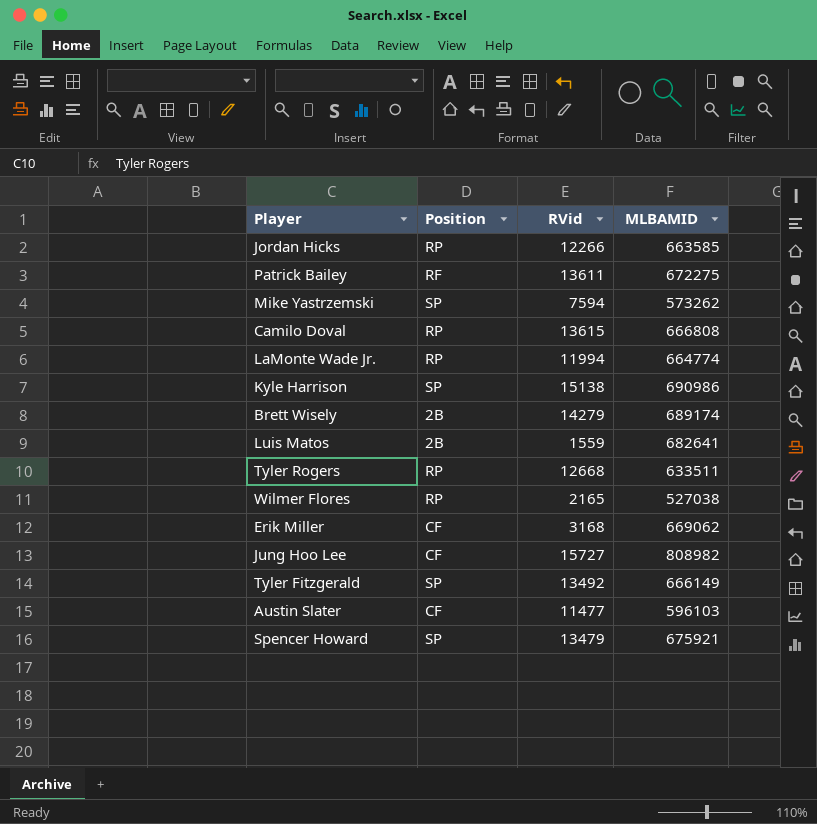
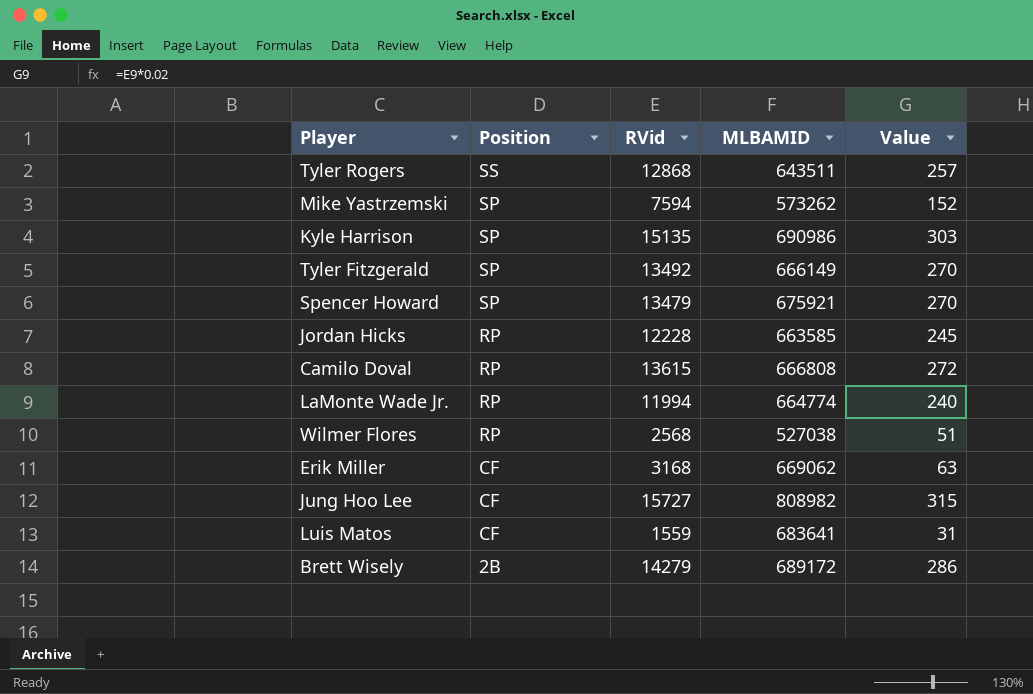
row order: none -> Position descending
column Value | formula: none -> [RVid] * 0.02
row Patrick Bailey: RF | 13611 | 672275 -> none
row Austin Slater: CF | 11477 | 596103 -> none
Tyler Rogers | Position: RP -> SS
Tyler Rogers | RVid: 12668 -> 12868
Tyler Rogers | MLBAMID: 633511 -> 643511
Kyle Harrison | RVid: 15138 -> 15135
Jordan Hicks | RVid: 12266 -> 12228
Wilmer Flores | RVid: 2165 -> 2568
Luis Matos | Position: 2B -> CF
Luis Matos | MLBAMID: 682641 -> 683641
Brett Wisely | MLBAMID: 689174 -> 689172

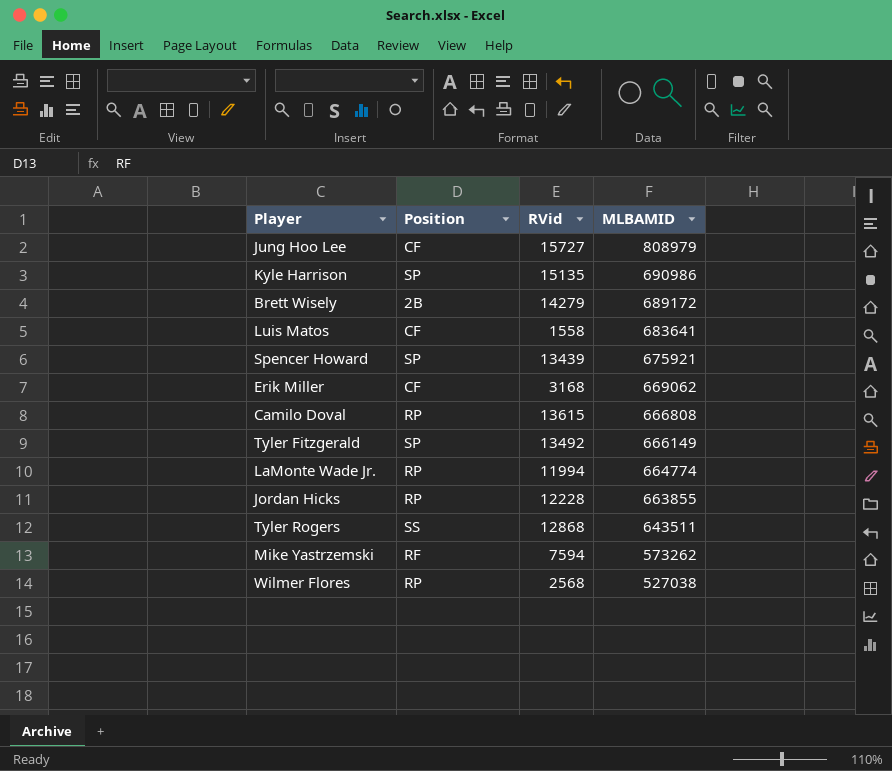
row order: Position descending -> MLBAMID descending
column Value | formula: [RVid] * 0.02 -> none
Jung Hoo Lee | MLBAMID: 808982 -> 808979
Luis Matos | RVid: 1559 -> 1558
Spencer Howard | RVid: 13479 -> 13439
Jordan Hicks | MLBAMID: 663585 -> 663855
Mike Yastrzemski | Position: SP -> RF

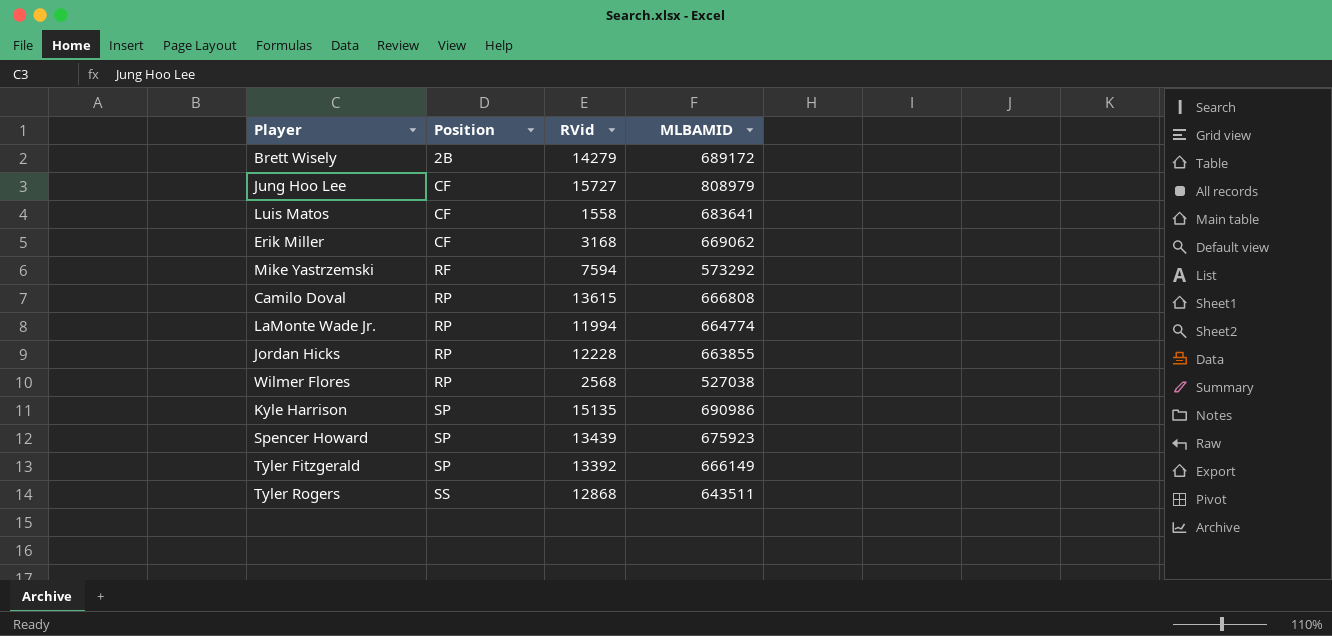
row order: MLBAMID descending -> Position ascending
Mike Yastrzemski | MLBAMID: 573262 -> 573292
Spencer Howard | MLBAMID: 675921 -> 675923
Tyler Fitzgerald | RVid: 13492 -> 13392

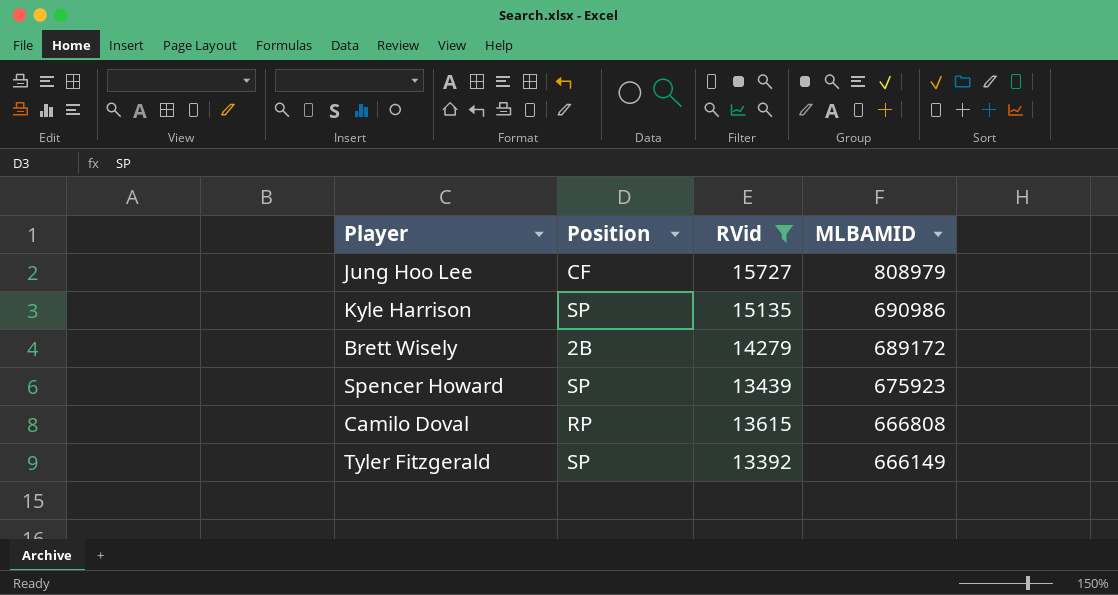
filter: none -> RVid >= 13392
row order: Position ascending -> MLBAMID descending

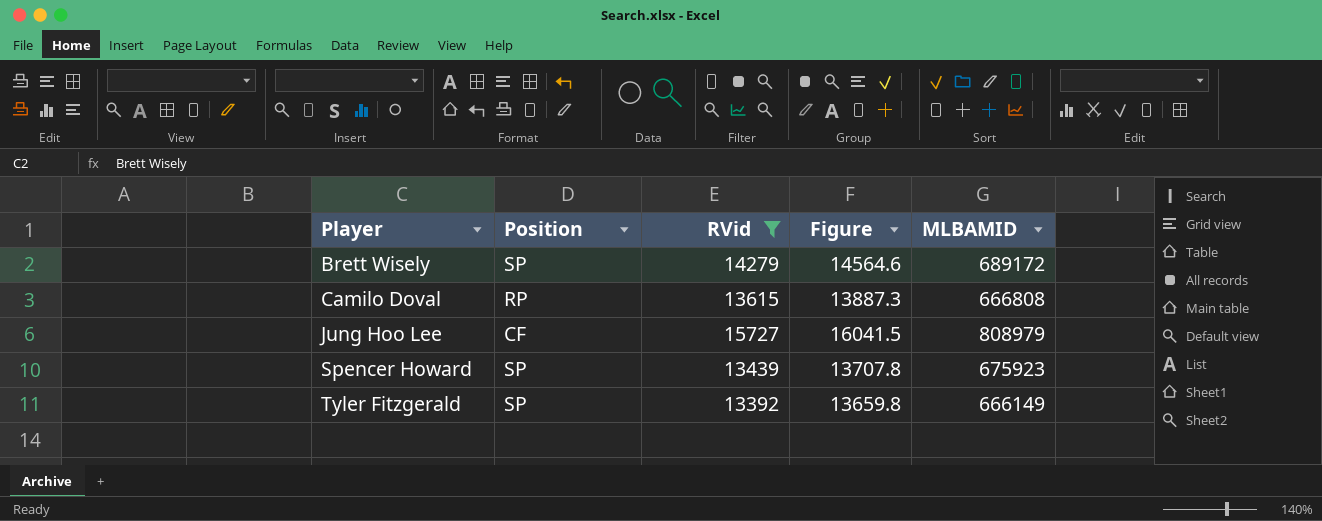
row order: MLBAMID descending -> Player ascending
column Figure | formula: none -> [RVid] * 1.02
row Kyle Harrison: SP | 15135 | 690986 -> none
Brett Wisely | Position: 2B -> SP

